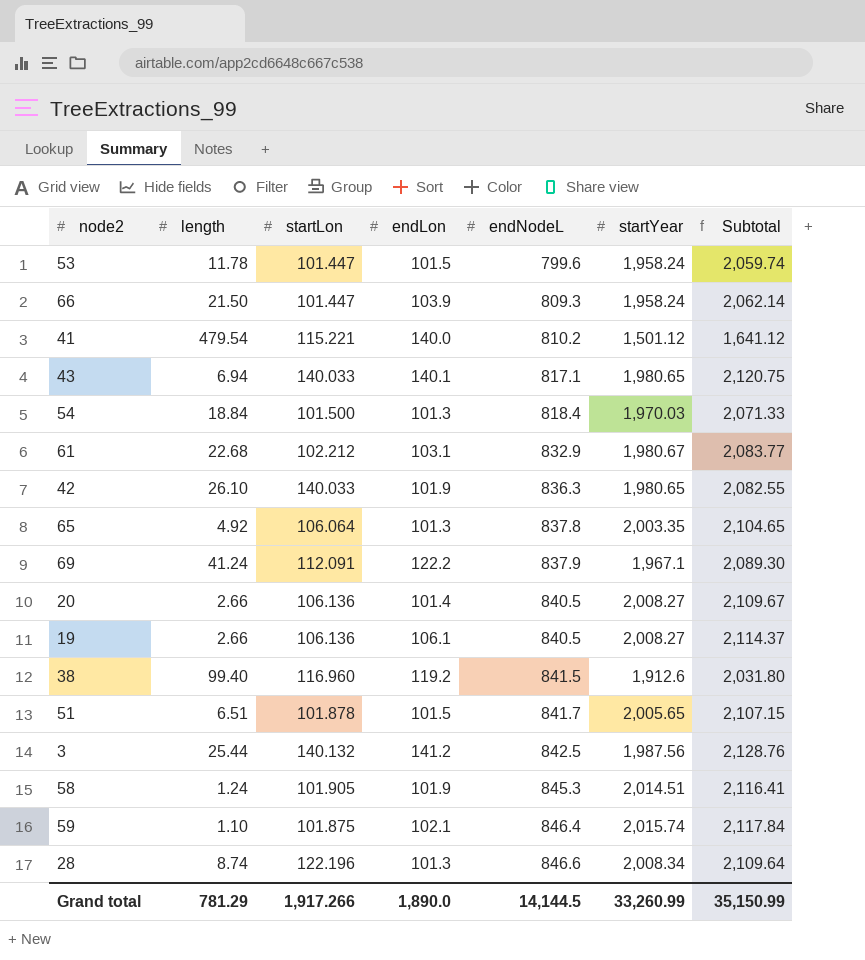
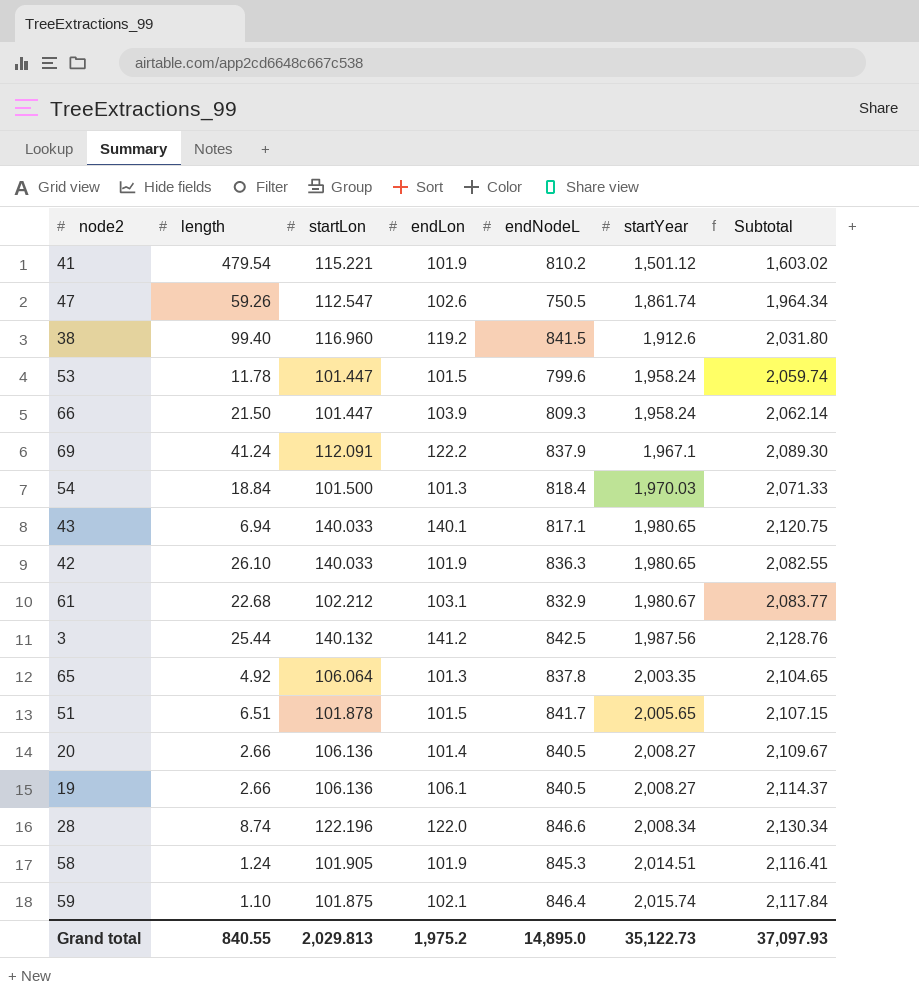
row order: endNodeL ascending -> startYear ascending
41 | endLon: 140.0 -> 101.9
41 | Subtotal: 1,641.12 -> 1,603.02
row 47: none -> 59.26 | 112.547 | 102.6 | 750.5 | 1,861.74 | 1,964.34
28 | endLon: 101.3 -> 122.0
28 | Subtotal: 2,109.64 -> 2,130.34
Grand total | length: 781.29 -> 840.55
Grand total | startLon: 1,917.266 -> 2,029.813
Grand total | endLon: 1,890.0 -> 1,975.2
Grand total | endNodeL: 14,144.5 -> 14,895.0
Grand total | startYear: 33,260.99 -> 35,122.73
Grand total | Subtotal: 35,150.99 -> 37,097.93

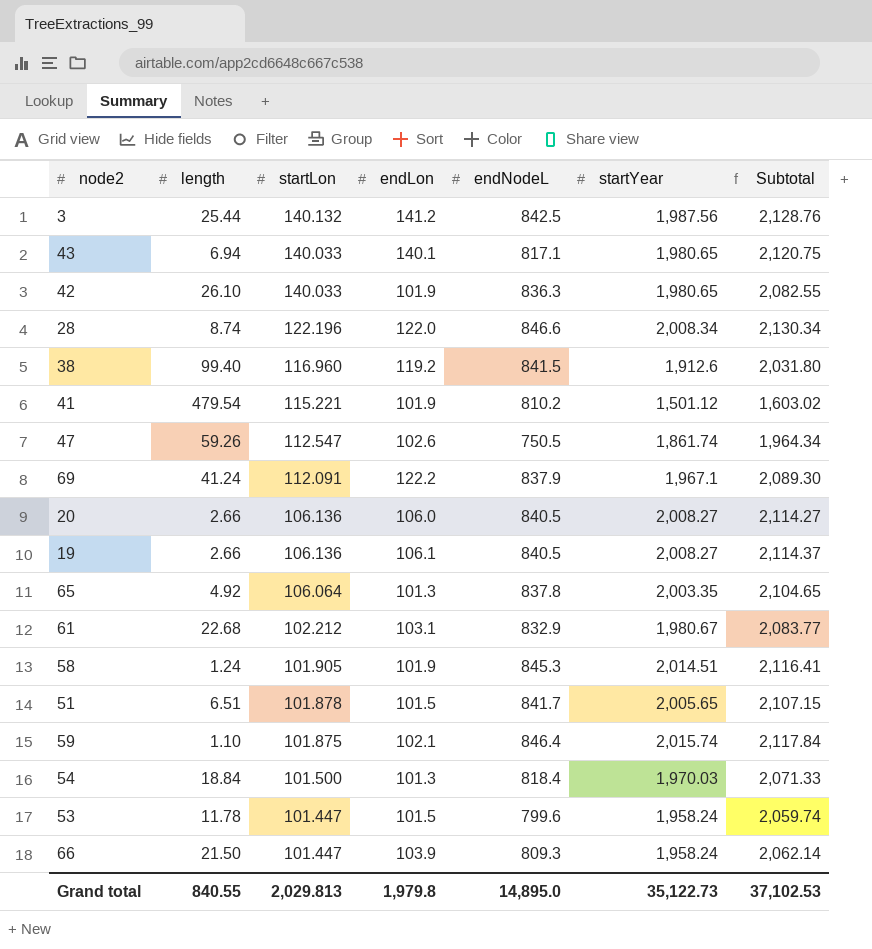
row order: startYear ascending -> startLon descending
20 | endLon: 101.4 -> 106.0
20 | Subtotal: 2,109.67 -> 2,114.27
Grand total | endLon: 1,975.2 -> 1,979.8
Grand total | Subtotal: 37,097.93 -> 37,102.53

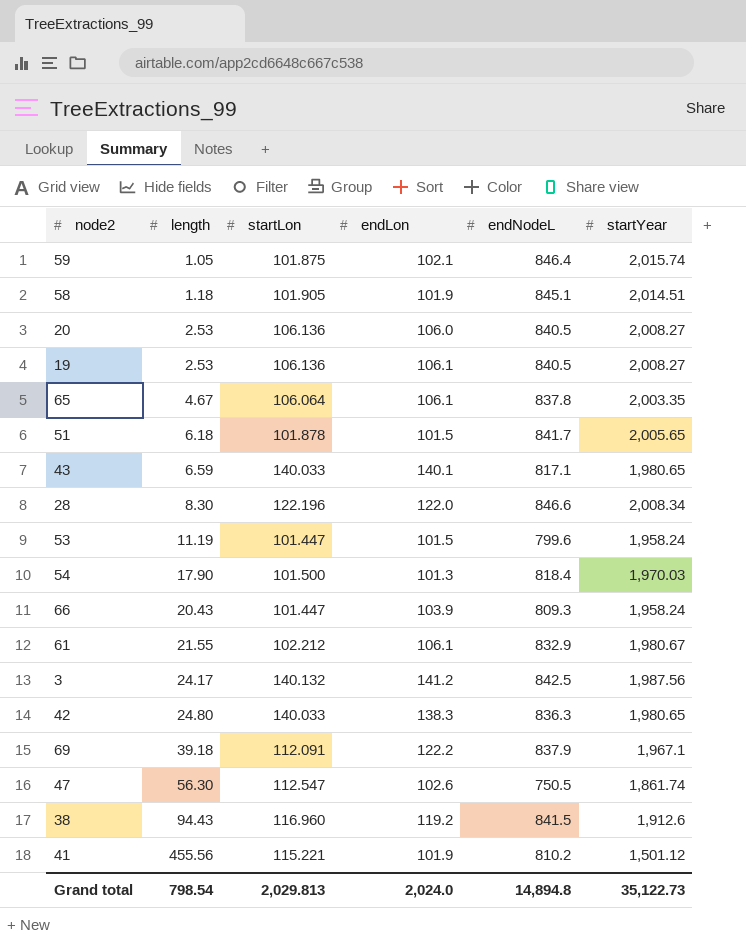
row order: startLon descending -> length ascending
column Subtotal | formula: [endLon] + [startYear] -> none
59 | length: 1.10 -> 1.05
58 | length: 1.24 -> 1.18
58 | endNodeL: 845.3 -> 845.1
20 | length: 2.66 -> 2.53
19 | length: 2.66 -> 2.53
65 | length: 4.92 -> 4.67
65 | endLon: 101.3 -> 106.1
51 | length: 6.51 -> 6.18
43 | length: 6.94 -> 6.59
28 | length: 8.74 -> 8.30
53 | length: 11.78 -> 11.19
54 | length: 18.84 -> 17.90
66 | length: 21.50 -> 20.43
61 | length: 22.68 -> 21.55
61 | endLon: 103.1 -> 106.1
3 | length: 25.44 -> 24.17
42 | length: 26.10 -> 24.80
42 | endLon: 101.9 -> 138.3
69 | length: 41.24 -> 39.18
47 | length: 59.26 -> 56.30
38 | length: 99.40 -> 94.43
41 | length: 479.54 -> 455.56
Grand total | length: 840.55 -> 798.54
Grand total | endLon: 1,979.8 -> 2,024.0
Grand total | endNodeL: 14,895.0 -> 14,894.8

